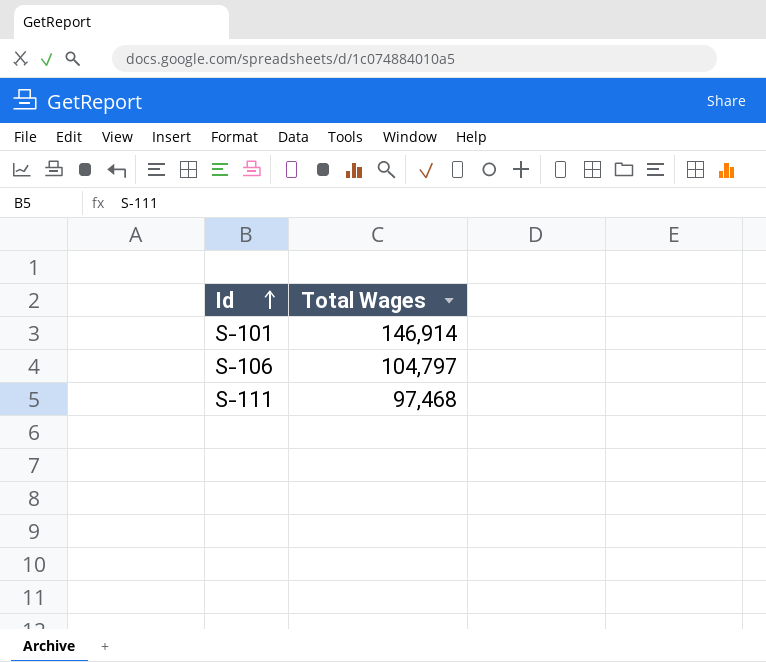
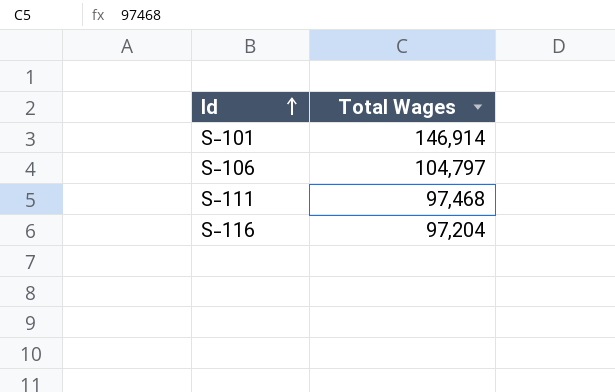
row S-116: none -> 97,204

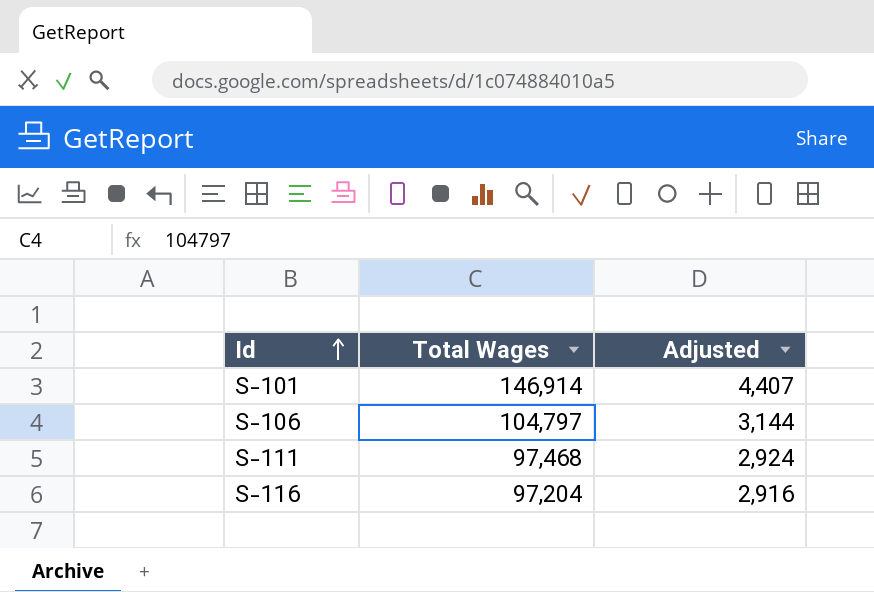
column Adjusted | formula: none -> [Total Wages] * 0.03

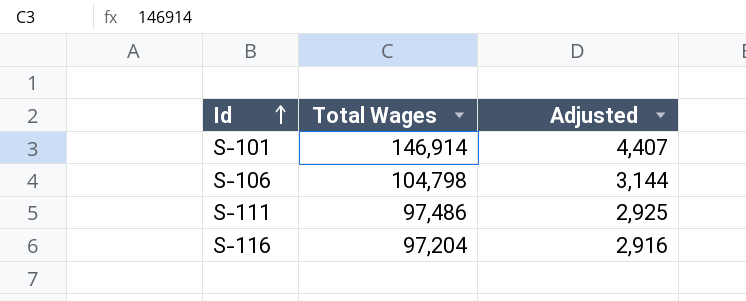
S-106 | Total Wages: 104,797 -> 104,798
S-111 | Total Wages: 97,468 -> 97,486
S-111 | Adjusted: 2,924 -> 2,925

